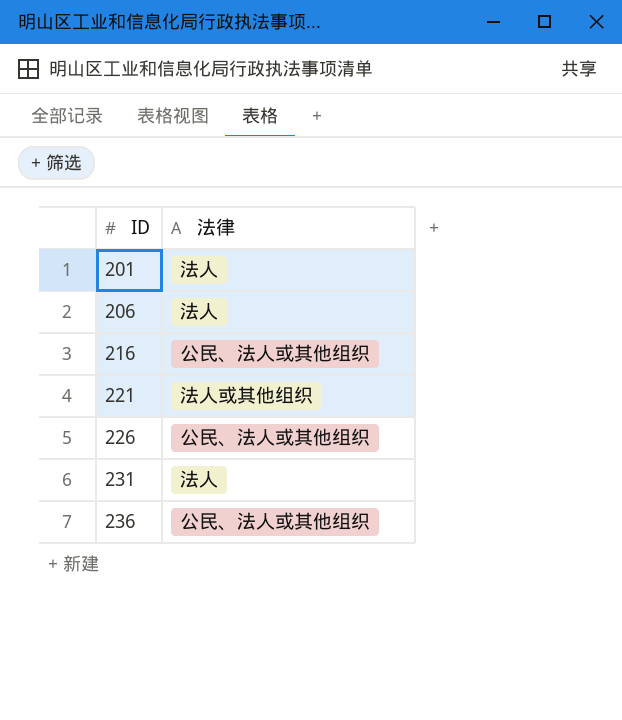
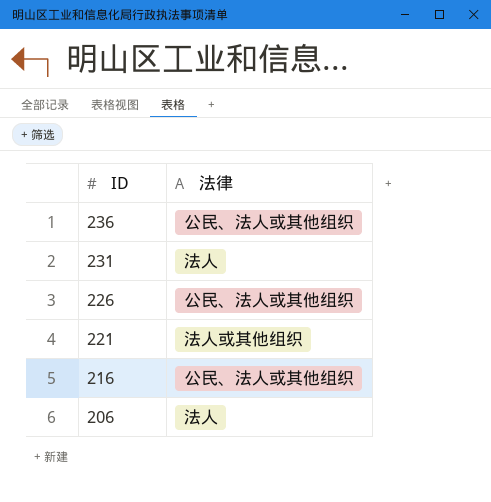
row order: ID ascending -> ID descending
row 201: 法人 -> none

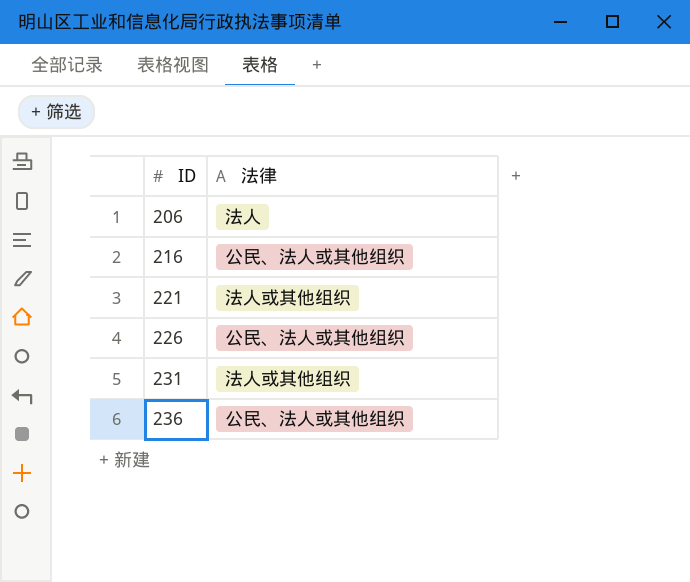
row order: ID descending -> ID ascending
231 | 法律: 法人 -> 法人或其他组织

